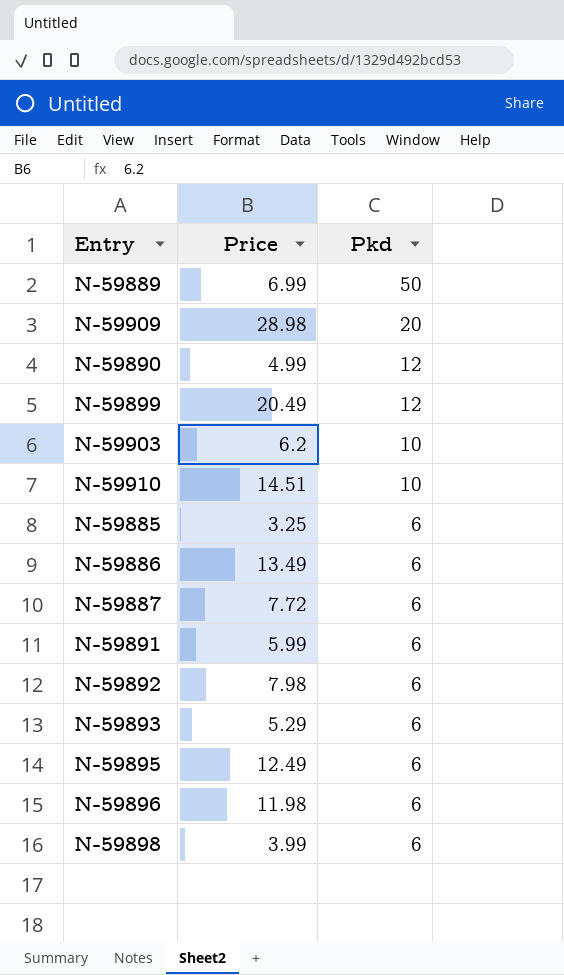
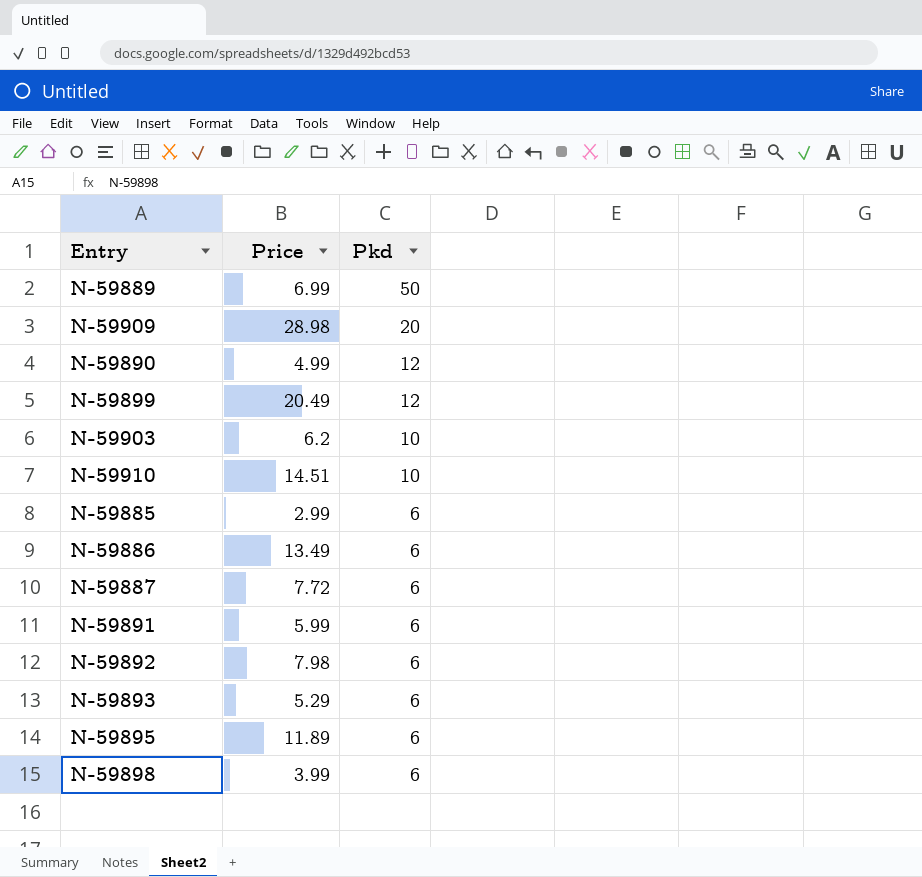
row N-59896: 11.98 | 6 -> none
N-59885 | Price: 3.25 -> 2.99
N-59895 | Price: 12.49 -> 11.89

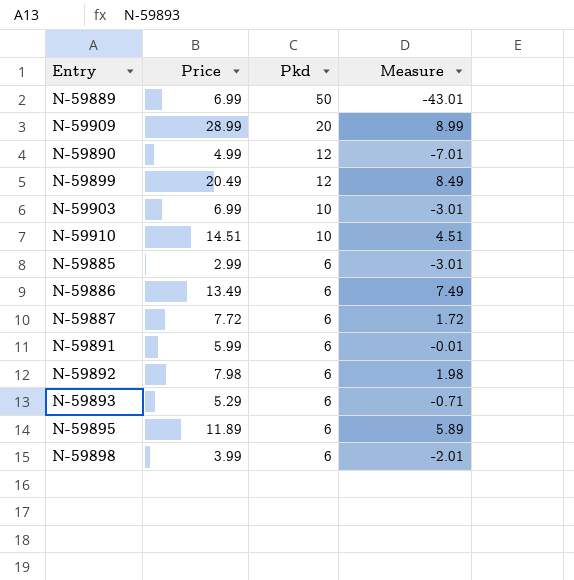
column Measure | formula: none -> [Price] - [Pkd]
N-59909 | Price: 28.98 -> 28.99
N-59903 | Price: 6.2 -> 6.99

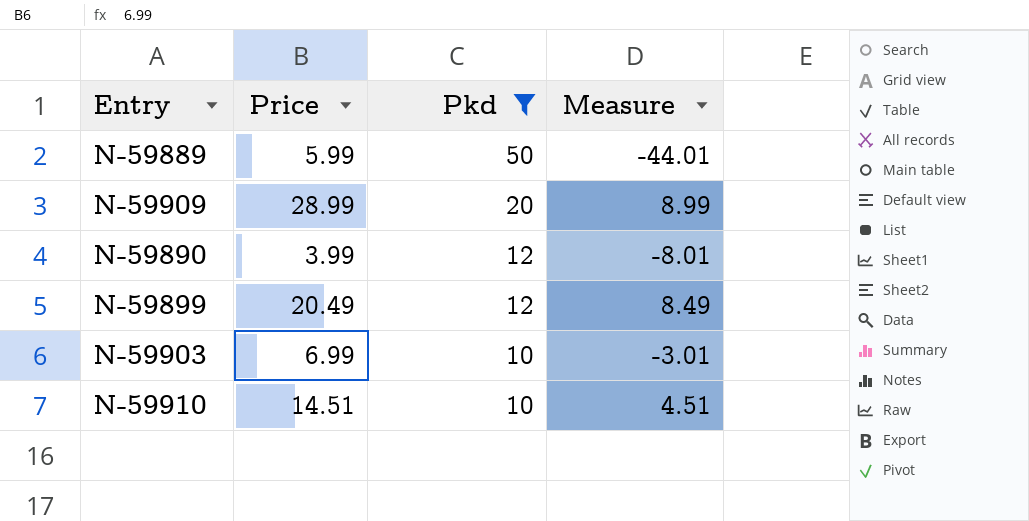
filter: none -> Pkd != 6
N-59889 | Price: 6.99 -> 5.99
N-59889 | Measure: -43.01 -> -44.01
N-59890 | Price: 4.99 -> 3.99
N-59890 | Measure: -7.01 -> -8.01

